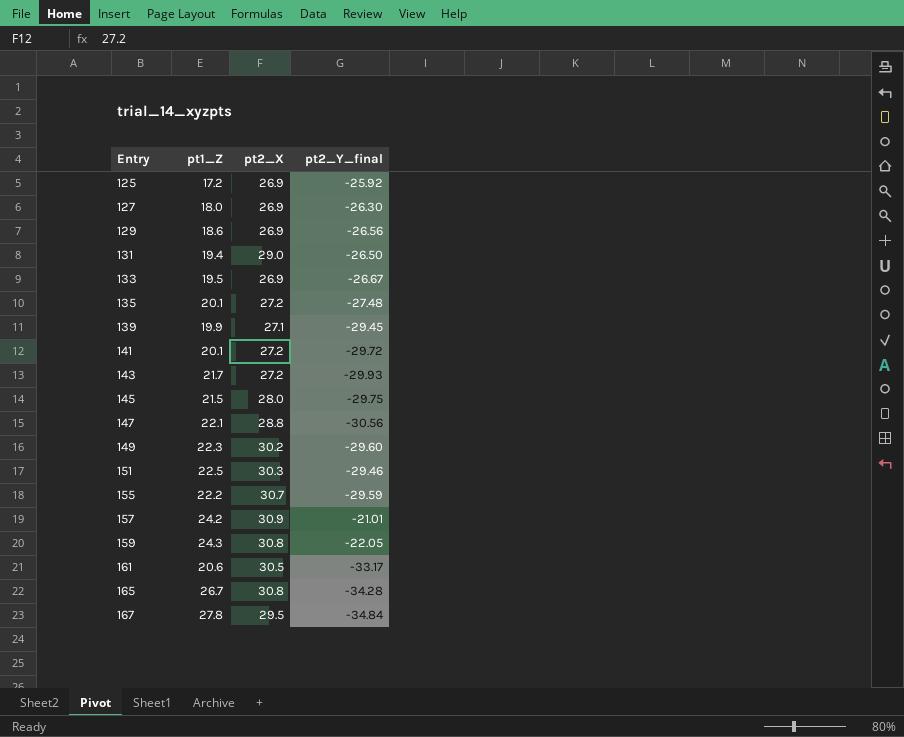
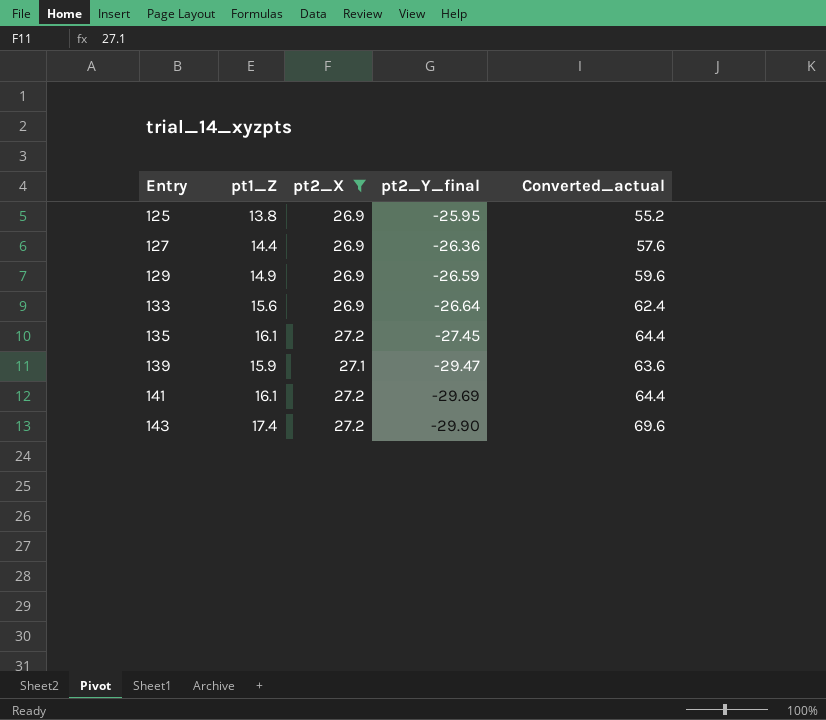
filter: none -> pt2_X <= 27.2
column Converted_actual | formula: none -> [pt1_Z] * 4
125 | pt1_Z: 17.2 -> 13.8
125 | pt2_Y_final: -25.92 -> -25.95
127 | pt1_Z: 18.0 -> 14.4
127 | pt2_Y_final: -26.30 -> -26.36
129 | pt1_Z: 18.6 -> 14.9
129 | pt2_Y_final: -26.56 -> -26.59
133 | pt1_Z: 19.5 -> 15.6
133 | pt2_Y_final: -26.67 -> -26.64
135 | pt1_Z: 20.1 -> 16.1
135 | pt2_Y_final: -27.48 -> -27.45
139 | pt1_Z: 19.9 -> 15.9
139 | pt2_Y_final: -29.45 -> -29.47
141 | pt1_Z: 20.1 -> 16.1
141 | pt2_Y_final: -29.72 -> -29.69
143 | pt1_Z: 21.7 -> 17.4
143 | pt2_Y_final: -29.93 -> -29.90

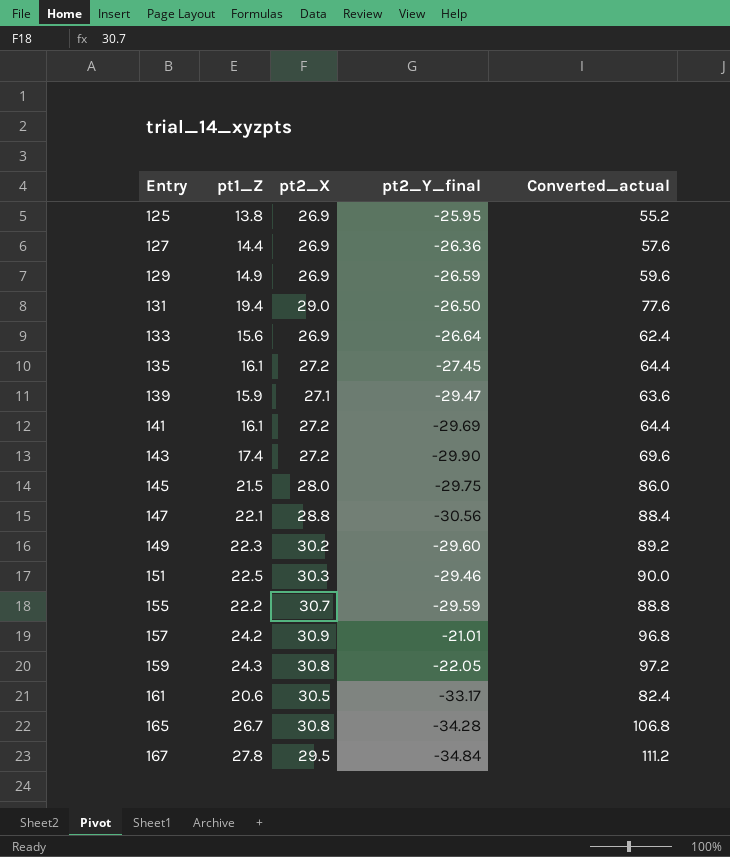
filter: pt2_X <= 27.2 -> none

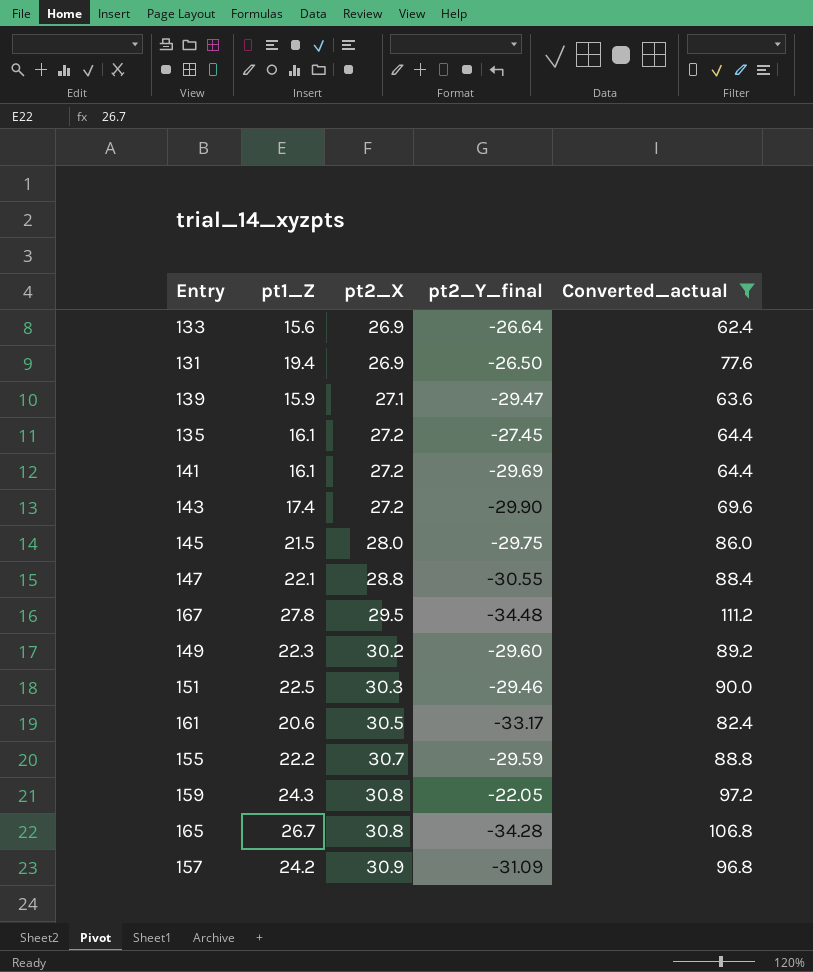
filter: none -> Converted_actual >= 62.4
row order: Entry ascending -> pt2_X ascending
131 | pt2_X: 29.0 -> 26.9
147 | pt2_Y_final: -30.56 -> -30.55
167 | pt2_Y_final: -34.84 -> -34.48
157 | pt2_Y_final: -21.01 -> -31.09

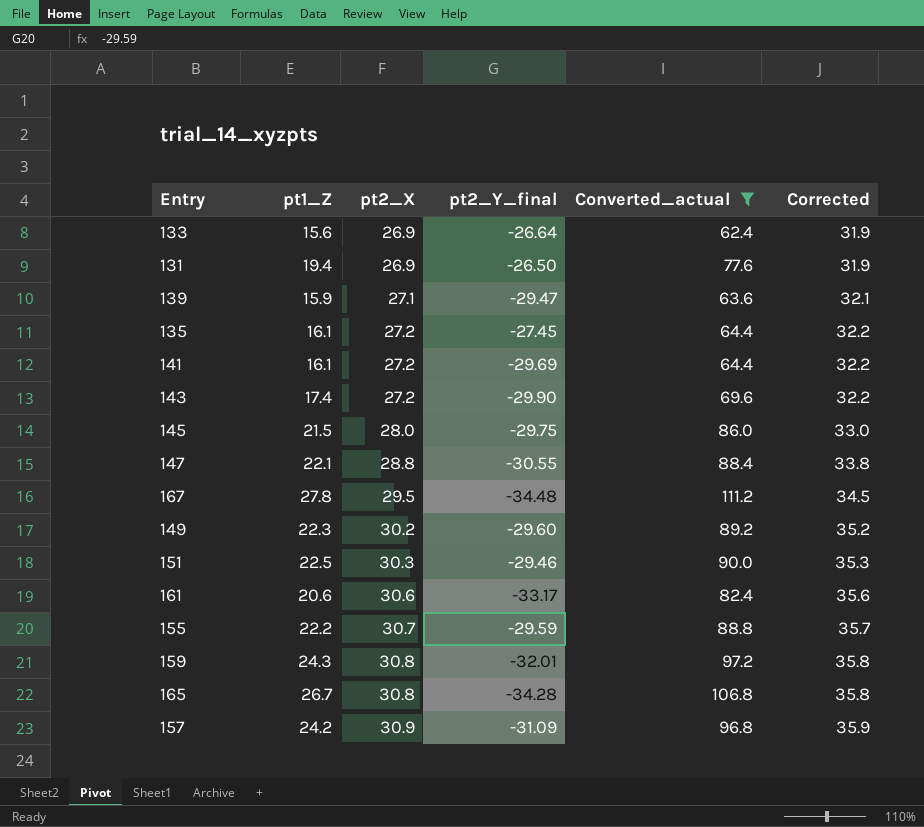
column Corrected | formula: none -> [pt2_X] + 5
161 | pt2_X: 30.5 -> 30.6
159 | pt2_Y_final: -22.05 -> -32.01

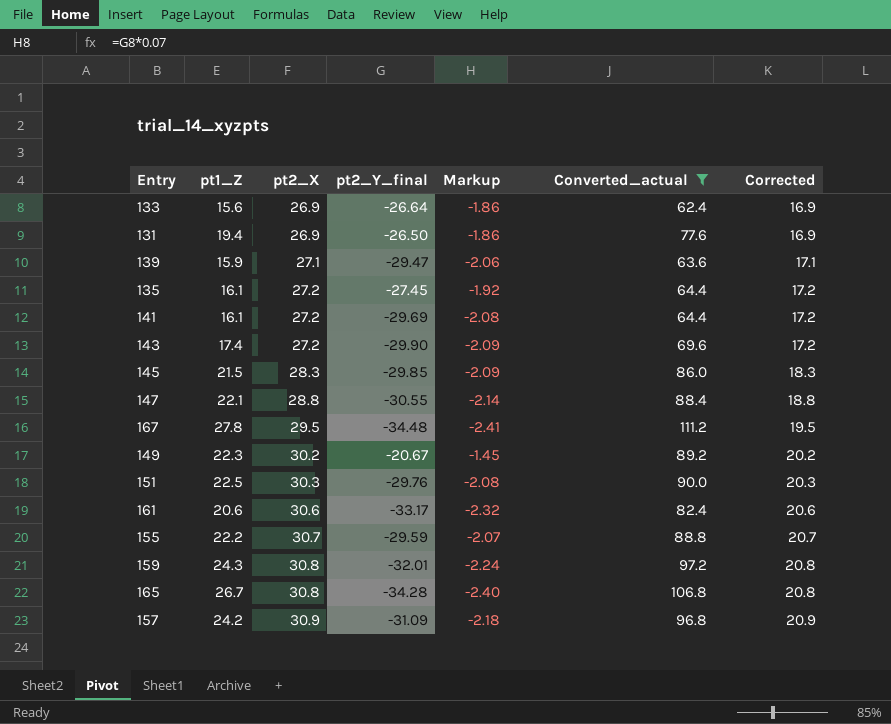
column Markup | formula: none -> [pt2_Y_final] * 0.07
column Corrected | formula: [pt2_X] + 5 -> [pt2_X] - 10
145 | pt2_X: 28.0 -> 28.3
145 | pt2_Y_final: -29.75 -> -29.85
149 | pt2_Y_final: -29.60 -> -20.67
151 | pt2_Y_final: -29.46 -> -29.76

